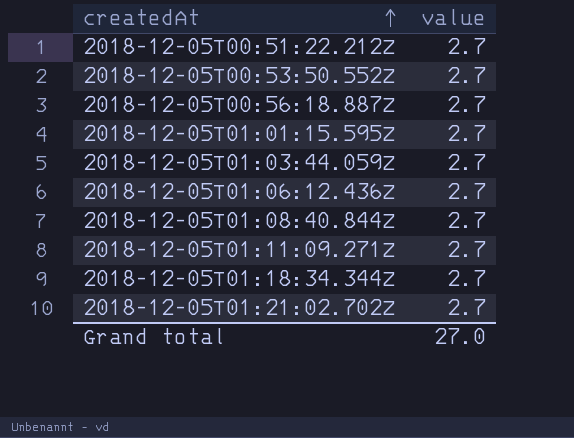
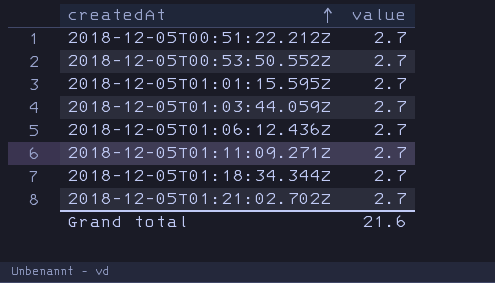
row 2018-12-05T00:56:18.887Z: 2.7 -> none
row 2018-12-05T01:08:40.844Z: 2.7 -> none
Grand total | value: 27.0 -> 21.6

